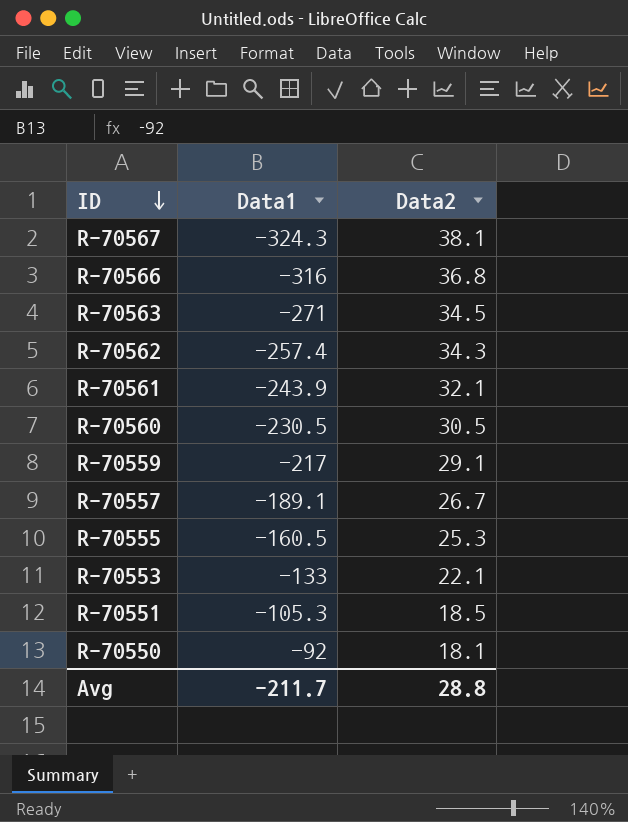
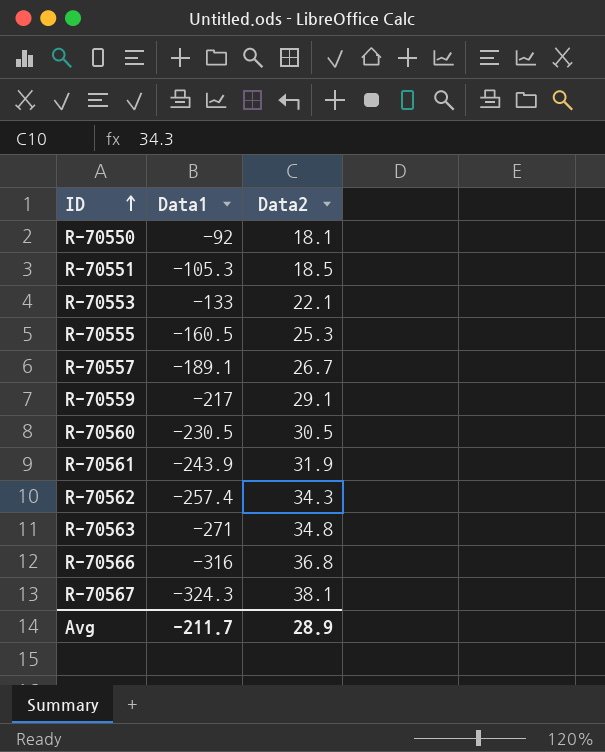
row order: ID descending -> ID ascending
R-70561 | Data2: 32.1 -> 31.9
R-70563 | Data2: 34.5 -> 34.8
Avg | Data2: 28.8 -> 28.9

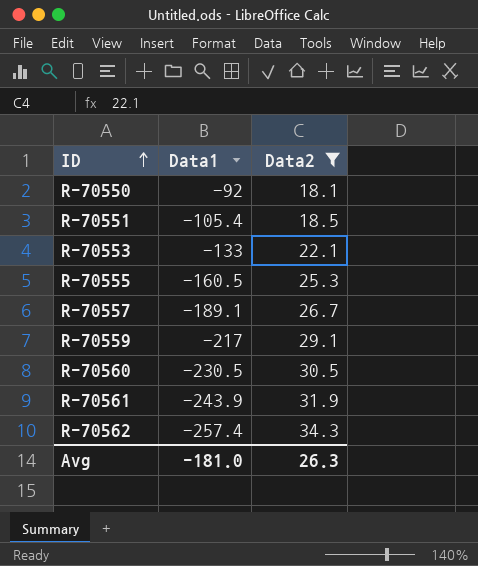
filter: none -> Data2 <= 34.3
R-70551 | Data1: -105.3 -> -105.4
Avg | Data1: -211.7 -> -181.0
Avg | Data2: 28.9 -> 26.3

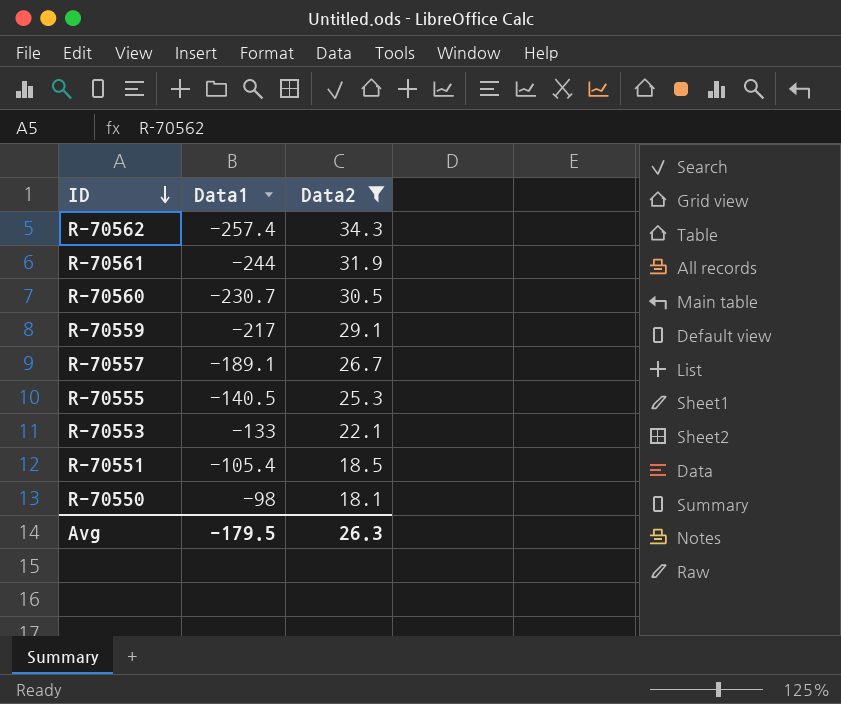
row order: ID ascending -> ID descending
R-70561 | Data1: -243.9 -> -244
R-70560 | Data1: -230.5 -> -230.7
R-70555 | Data1: -160.5 -> -140.5
R-70550 | Data1: -92 -> -98
Avg | Data1: -181.0 -> -179.5

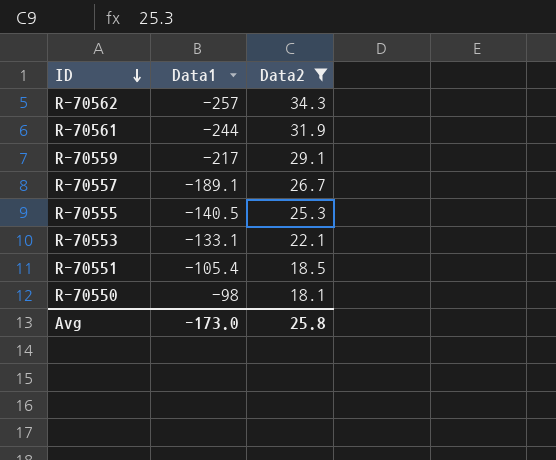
row R-70560: -230.7 | 30.5 -> none
R-70562 | Data1: -257.4 -> -257
R-70553 | Data1: -133 -> -133.1
Avg | Data1: -179.5 -> -173.0
Avg | Data2: 26.3 -> 25.8

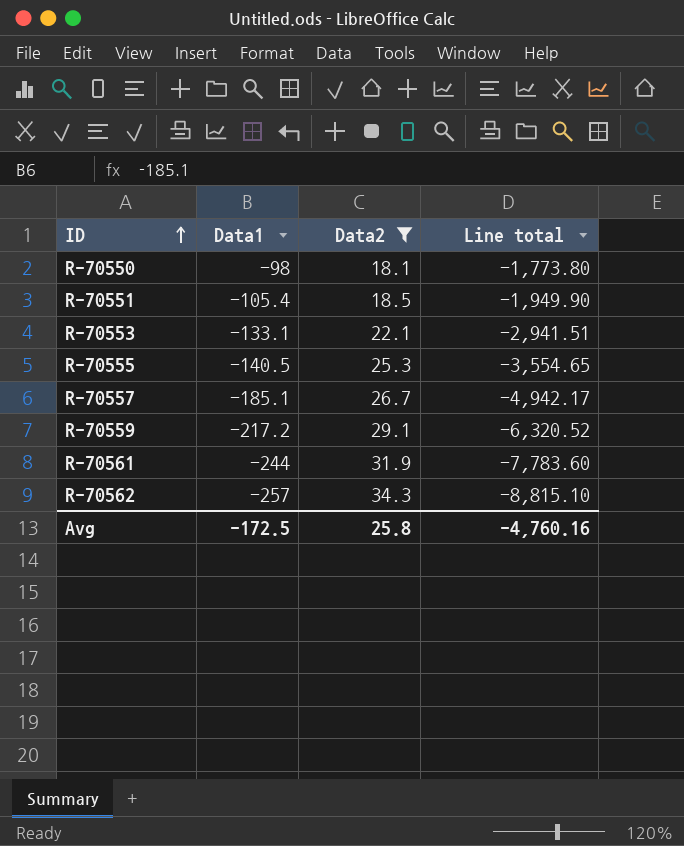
row order: ID descending -> ID ascending
column Line total | formula: none -> [Data1] * [Data2]
R-70557 | Data1: -189.1 -> -185.1
R-70559 | Data1: -217 -> -217.2
Avg | Data1: -173.0 -> -172.5

